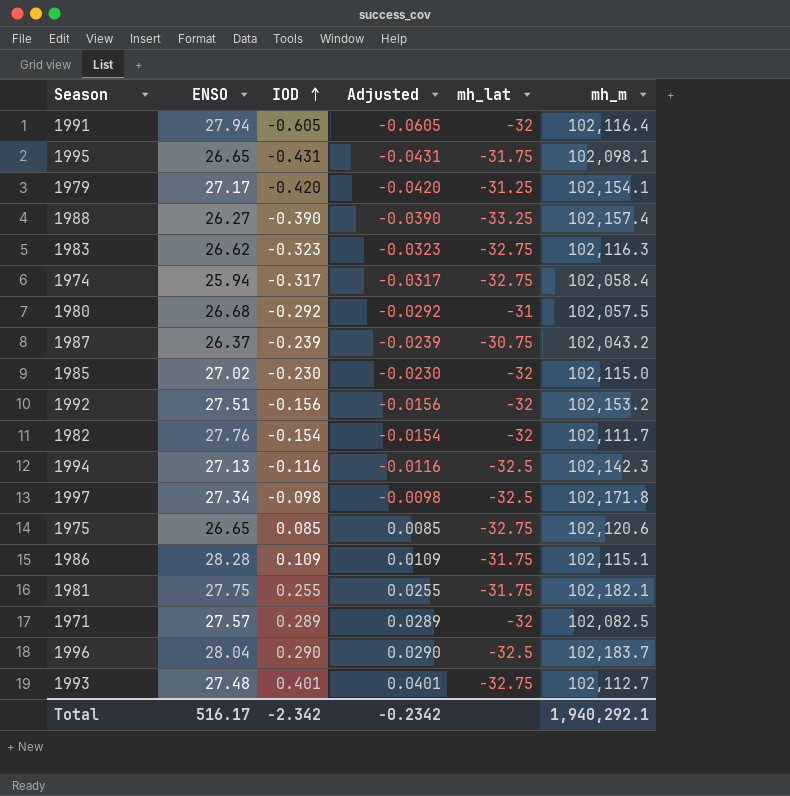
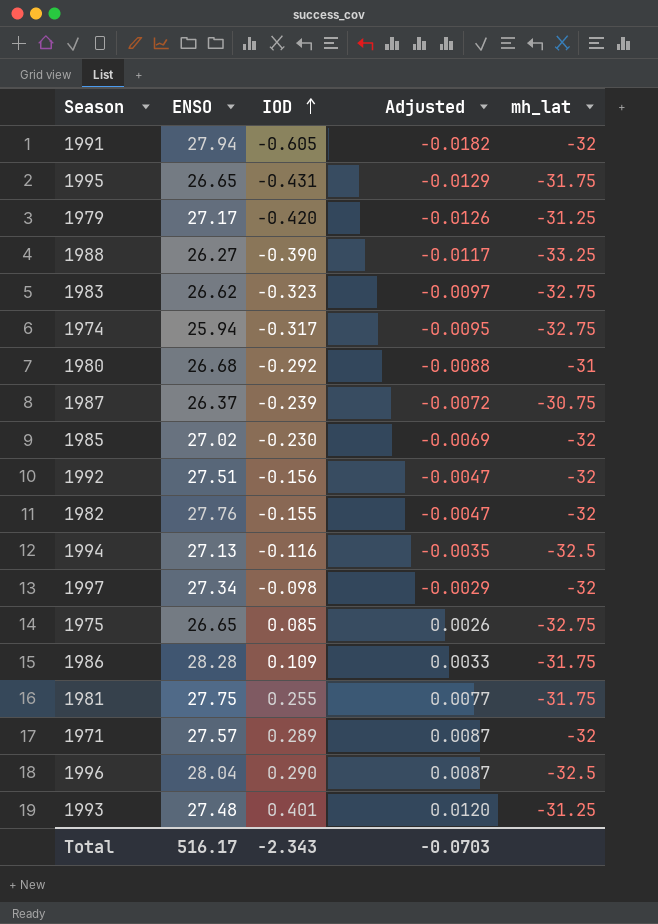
column mh_m | position: 6 -> none
column Adjusted | formula: [IOD] * 0.1 -> [IOD] * 0.03
1982 | IOD: -0.154 -> -0.155
1997 | mh_lat: -32.5 -> -32
1993 | mh_lat: -32.75 -> -31.25
Total | IOD: -2.342 -> -2.343
Total | Adjusted: -0.2342 -> -0.0703

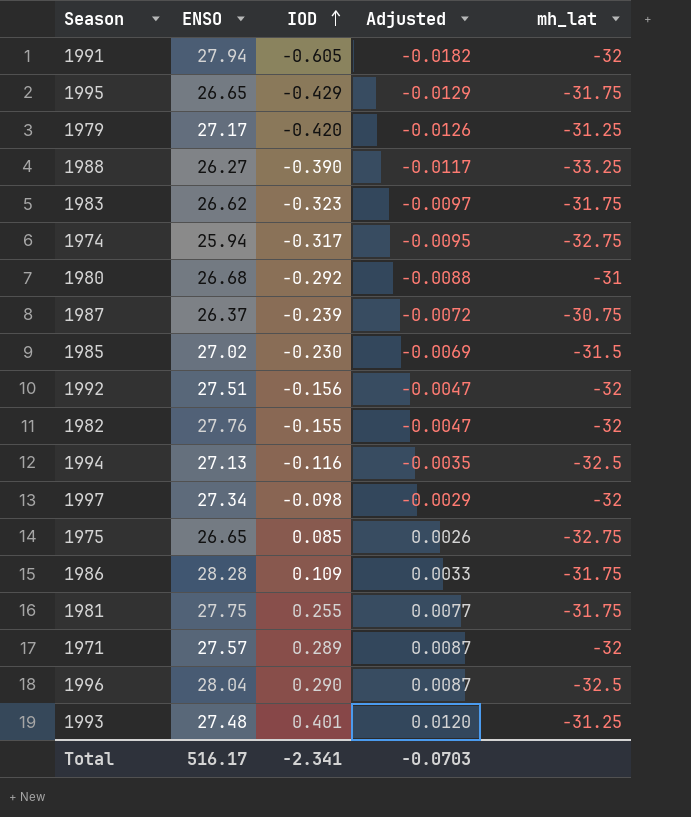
1995 | IOD: -0.431 -> -0.429
1983 | mh_lat: -32.75 -> -31.75
1985 | mh_lat: -32 -> -31.5
Total | IOD: -2.343 -> -2.341

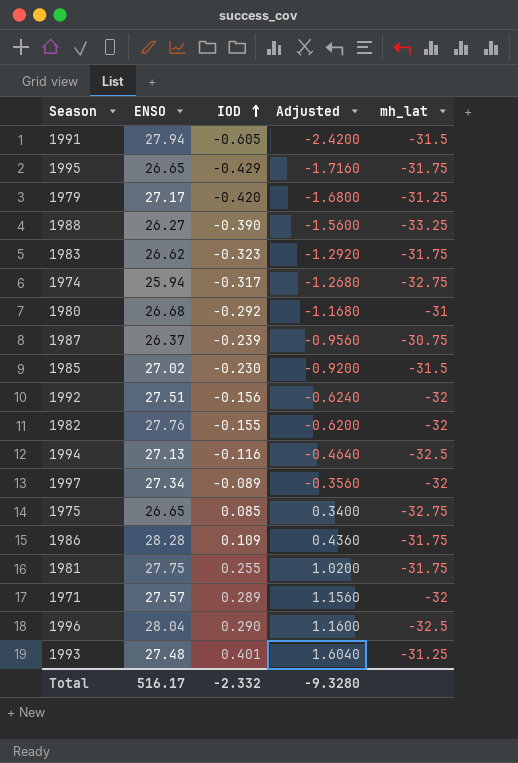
column Adjusted | formula: [IOD] * 0.03 -> [IOD] * 4
1991 | mh_lat: -32 -> -31.5
1997 | IOD: -0.098 -> -0.089
Total | IOD: -2.341 -> -2.332
Total | Adjusted: -0.0703 -> -9.3280

